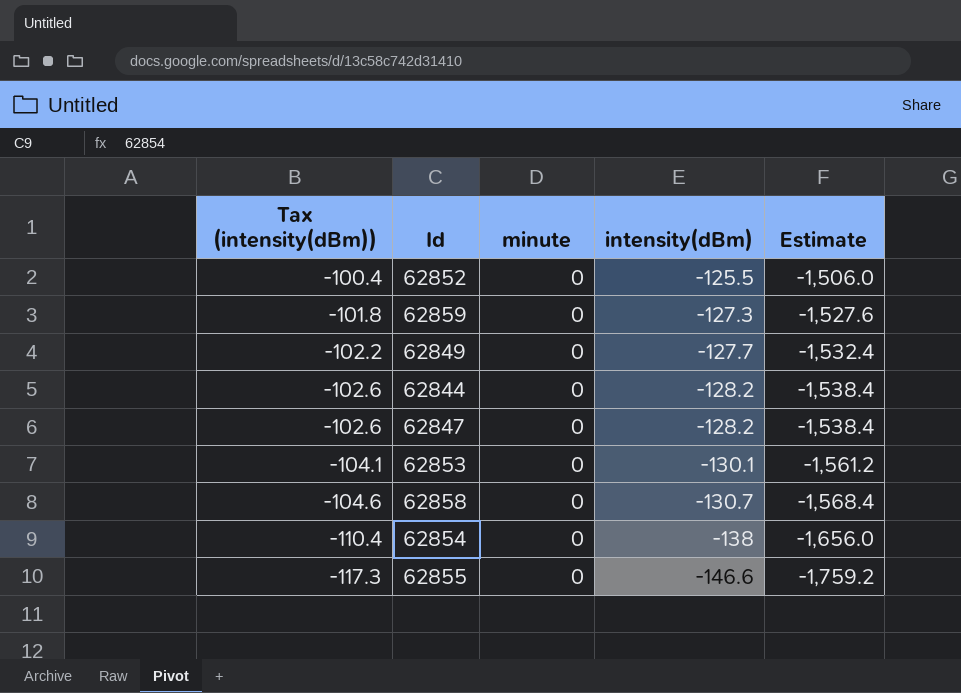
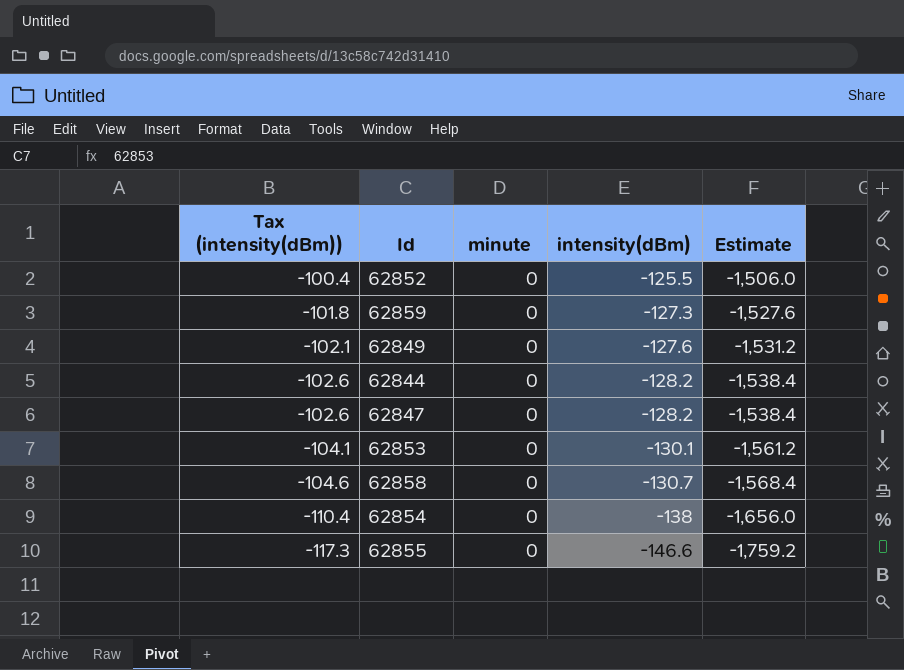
62849 | Tax (intensity(dBm)): -102.2 -> -102.1
62849 | intensity(dBm): -127.7 -> -127.6
62849 | Estimate: -1,532.4 -> -1,531.2

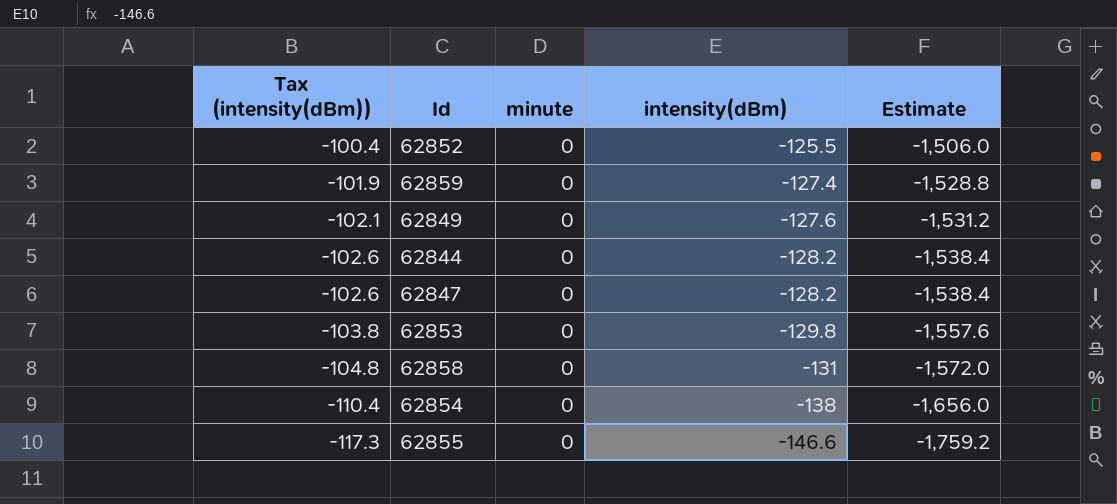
62859 | Tax (intensity(dBm)): -101.8 -> -101.9
62859 | intensity(dBm): -127.3 -> -127.4
62859 | Estimate: -1,527.6 -> -1,528.8
62853 | Tax (intensity(dBm)): -104.1 -> -103.8
62853 | intensity(dBm): -130.1 -> -129.8
62853 | Estimate: -1,561.2 -> -1,557.6
62858 | Tax (intensity(dBm)): -104.6 -> -104.8
62858 | intensity(dBm): -130.7 -> -131
62858 | Estimate: -1,568.4 -> -1,572.0

